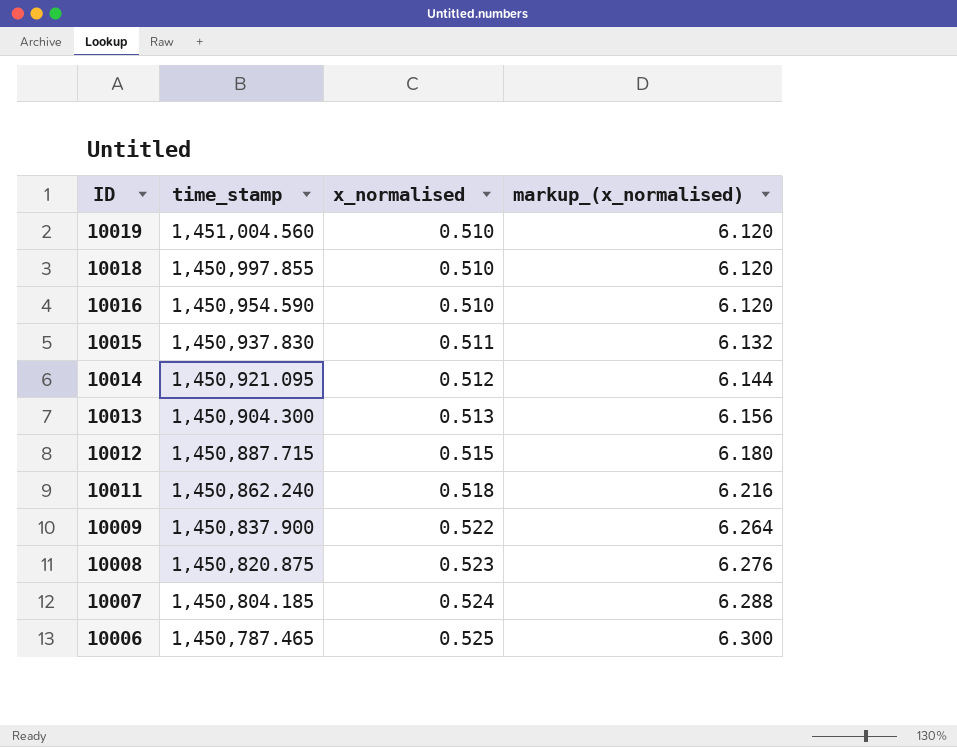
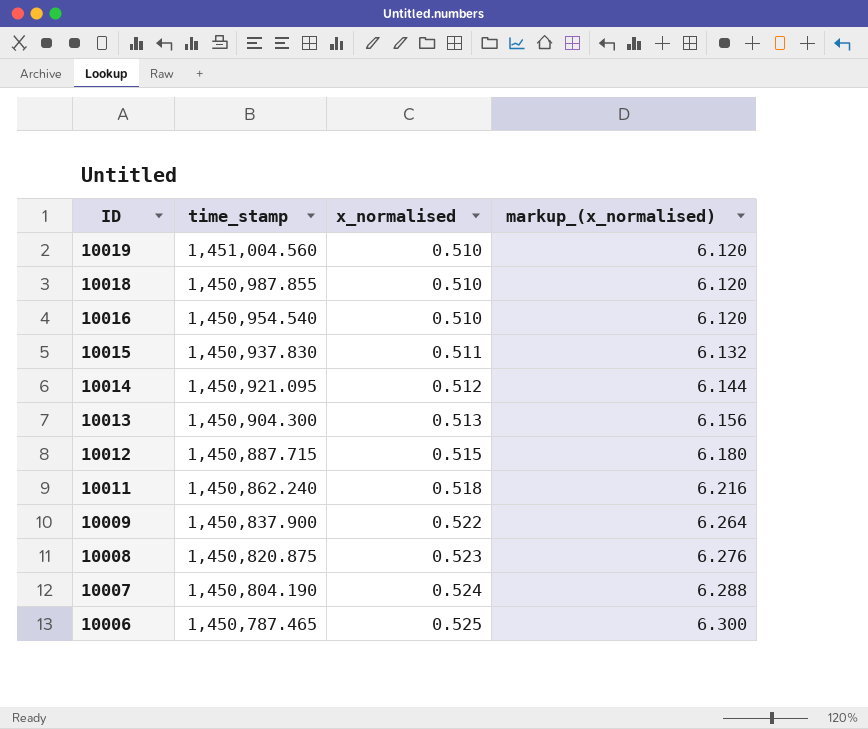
10018 | time_stamp: 1,450,997.855 -> 1,450,987.855
10016 | time_stamp: 1,450,954.590 -> 1,450,954.540
10007 | time_stamp: 1,450,804.185 -> 1,450,804.190

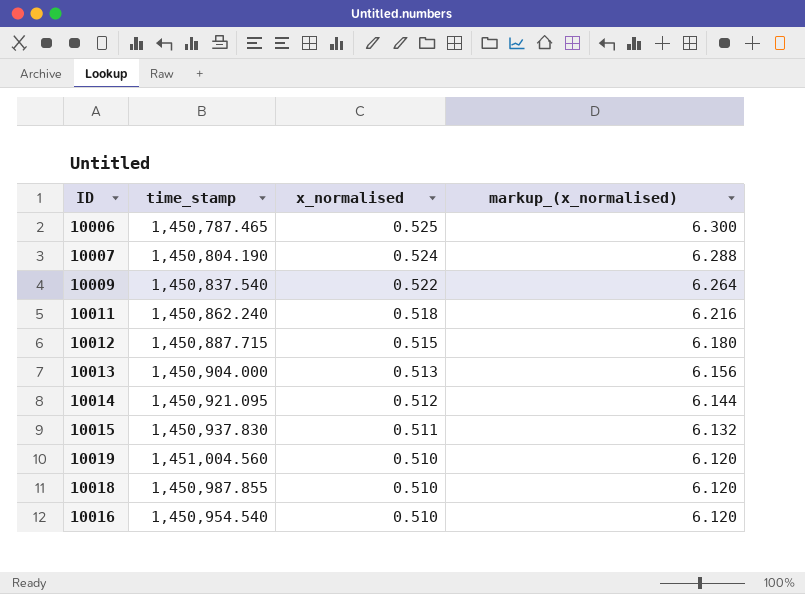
row order: ID descending -> x_normalised descending
row 10008: 1,450,820.875 | 0.523 | 6.276 -> none
10009 | time_stamp: 1,450,837.900 -> 1,450,837.540
10013 | time_stamp: 1,450,904.300 -> 1,450,904.000

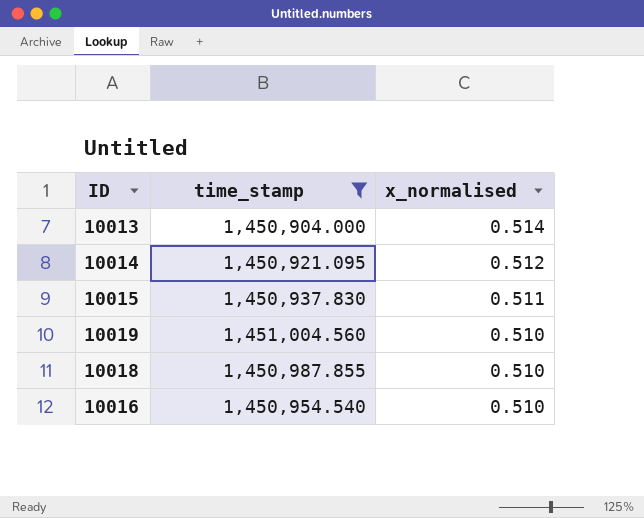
filter: none -> time_stamp >= 1,450,904.000
column markup_(x_normalised) | formula: [x_normalised] * 12 -> none
10013 | x_normalised: 0.513 -> 0.514

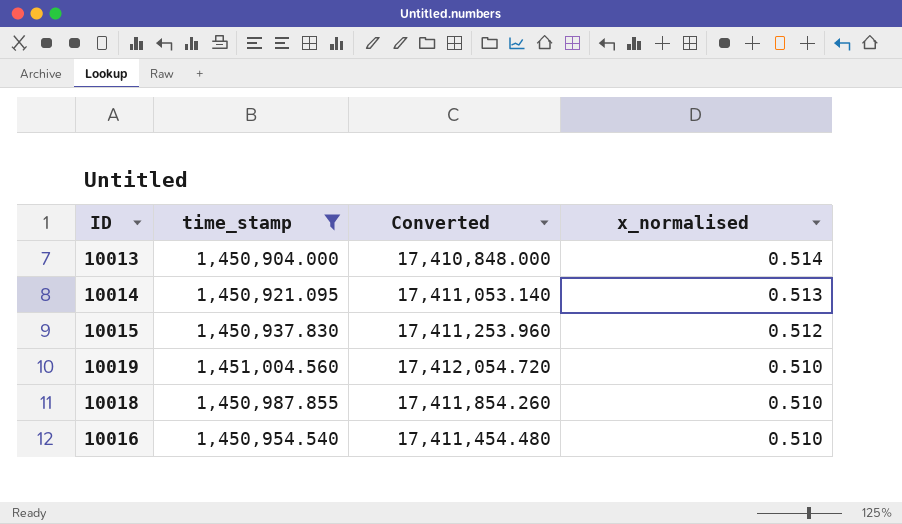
column Converted | formula: none -> [time_stamp] * 12
10014 | x_normalised: 0.512 -> 0.513
10015 | x_normalised: 0.511 -> 0.512

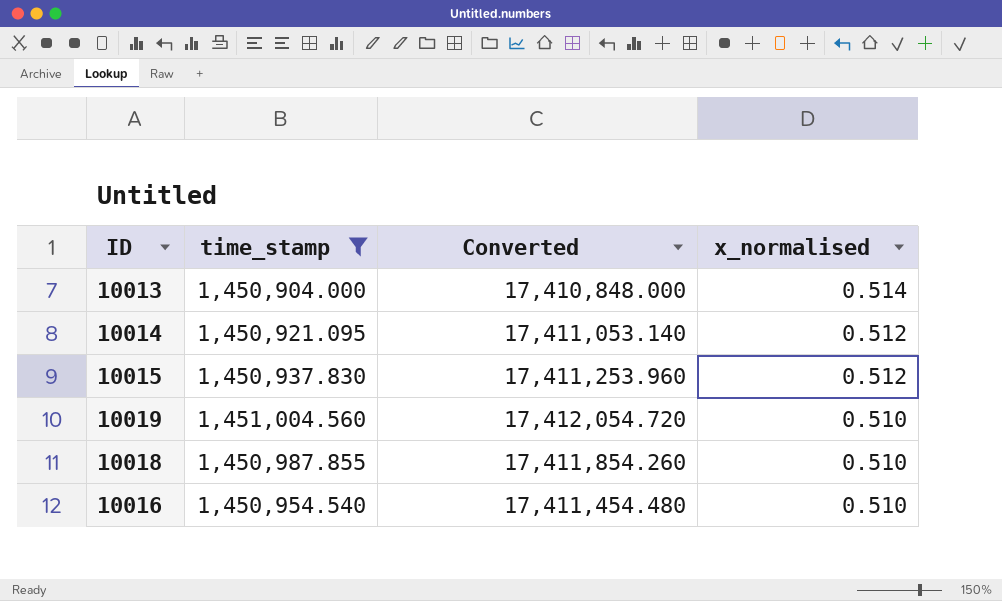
10014 | x_normalised: 0.513 -> 0.512

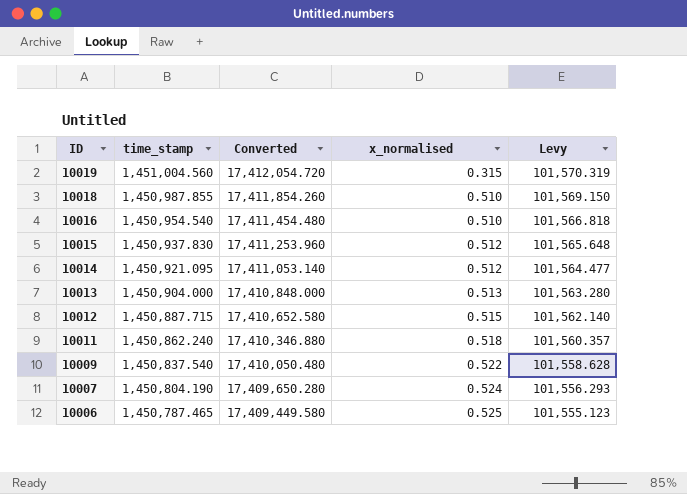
filter: time_stamp >= 1,450,904.000 -> none
row order: x_normalised descending -> ID descending
column Levy | formula: none -> [time_stamp] * 0.07
10019 | x_normalised: 0.510 -> 0.315
10013 | x_normalised: 0.514 -> 0.513

